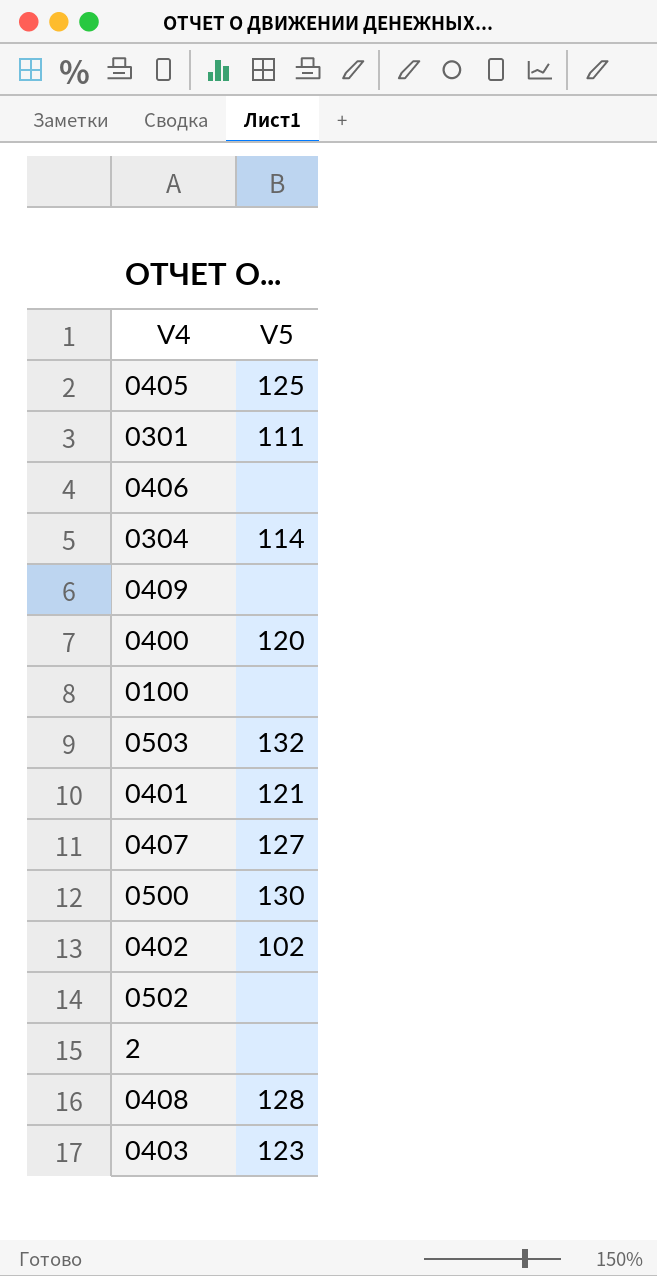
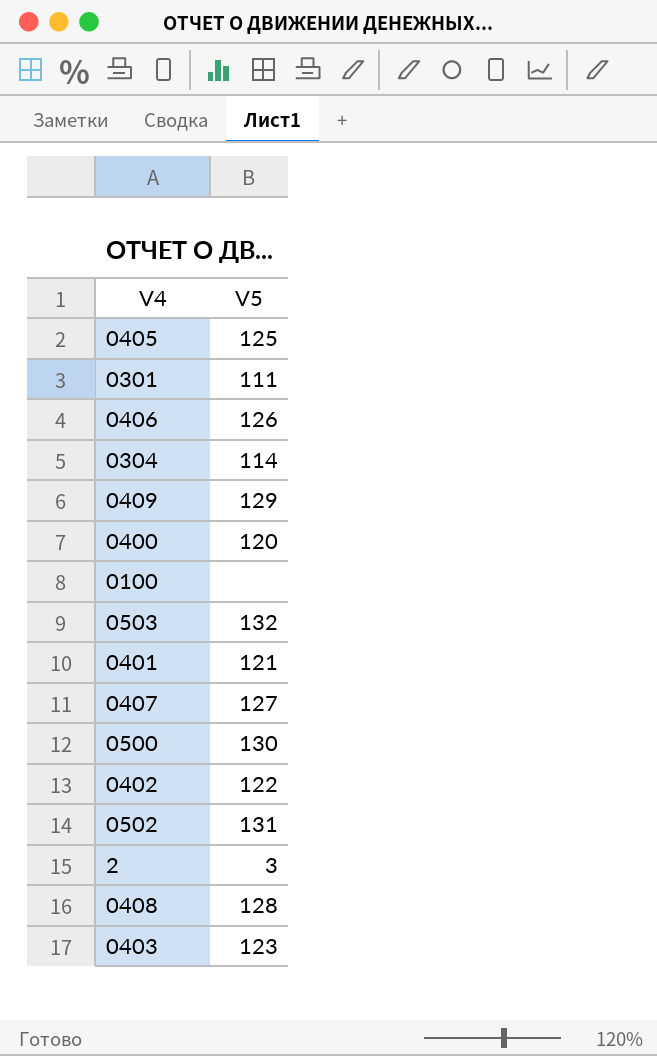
0406 | V5: none -> 126
0409 | V5: none -> 129
0402 | V5: 102 -> 122
0502 | V5: none -> 131
2 | V5: none -> 3

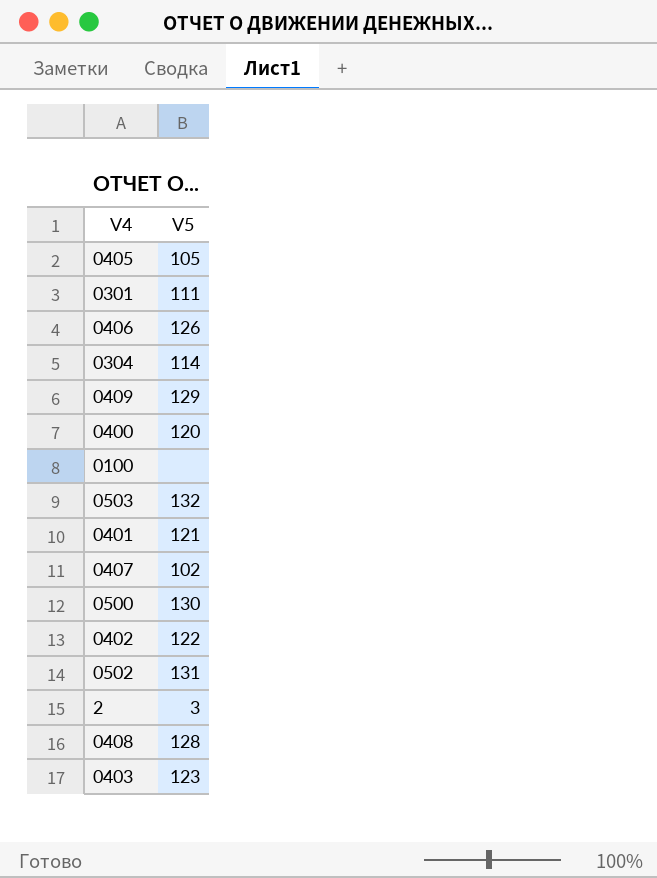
0405 | V5: 125 -> 105
0407 | V5: 127 -> 102

